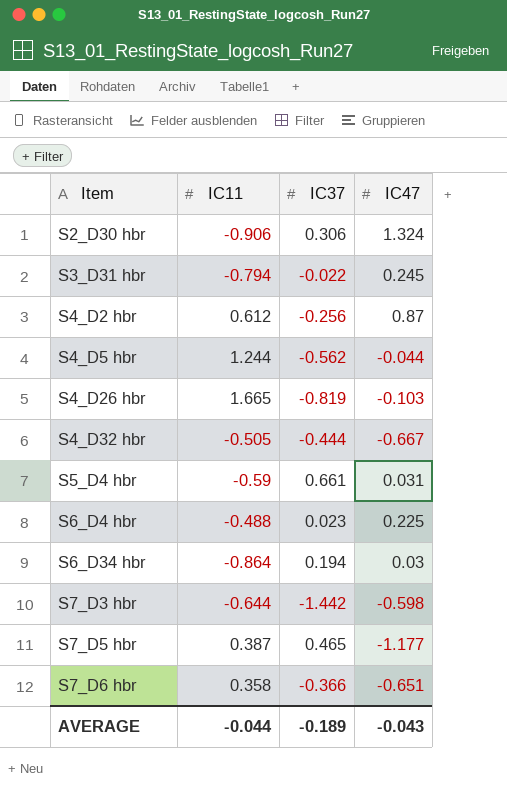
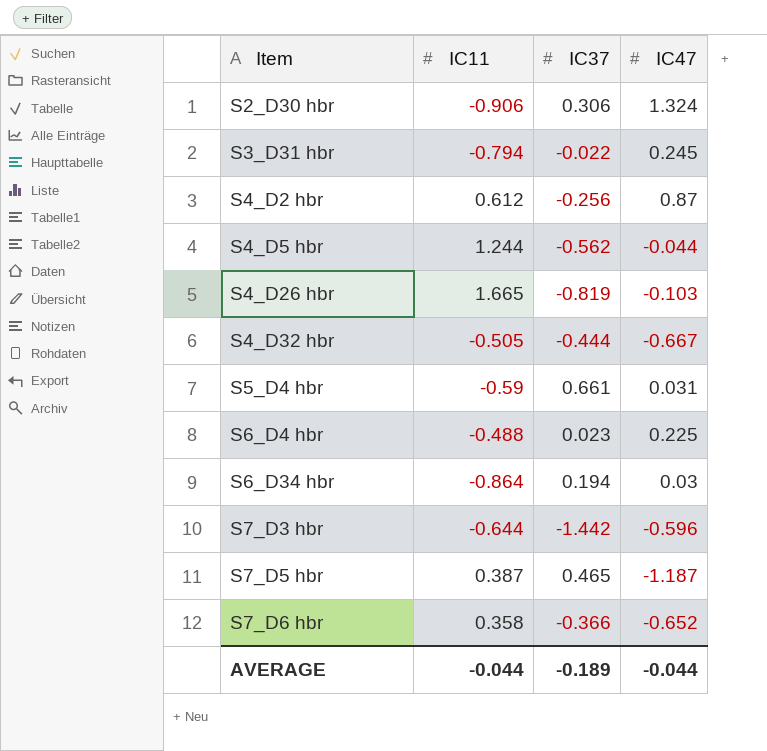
S7_D3 hbr | IC47: -0.598 -> -0.596
S7_D5 hbr | IC47: -1.177 -> -1.187
S7_D6 hbr | IC47: -0.651 -> -0.652
AVERAGE | IC47: -0.043 -> -0.044

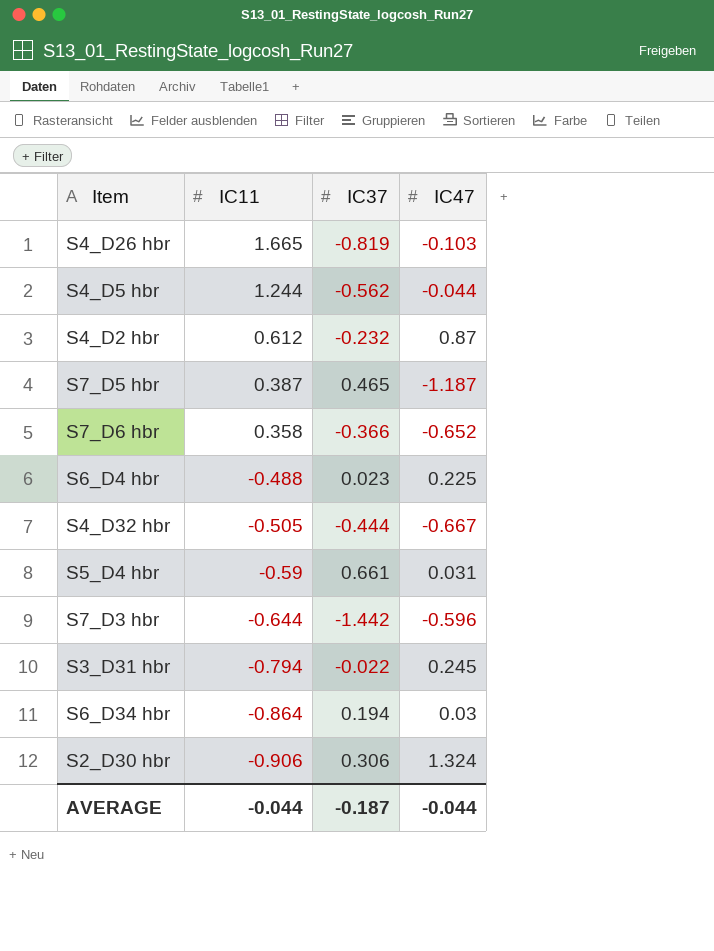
row order: Item ascending -> IC11 descending
S4_D2 hbr | IC37: -0.256 -> -0.232
AVERAGE | IC37: -0.189 -> -0.187

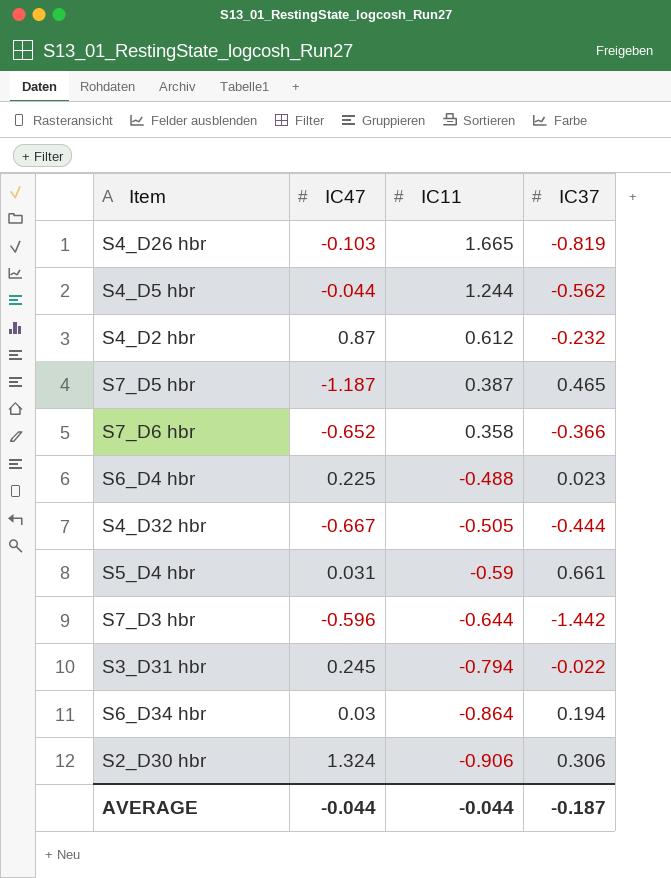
column IC47 | position: 4 -> 2

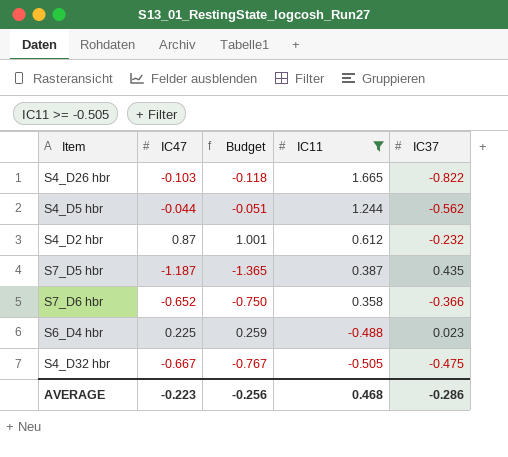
filter: none -> IC11 >= -0.505
column Budget | formula: none -> [IC47] * 1.15
S4_D26 hbr | IC37: -0.819 -> -0.822
S7_D5 hbr | IC37: 0.465 -> 0.435
S4_D32 hbr | IC37: -0.444 -> -0.475
AVERAGE | IC47: -0.044 -> -0.223
AVERAGE | IC11: -0.044 -> 0.468
AVERAGE | IC37: -0.187 -> -0.286

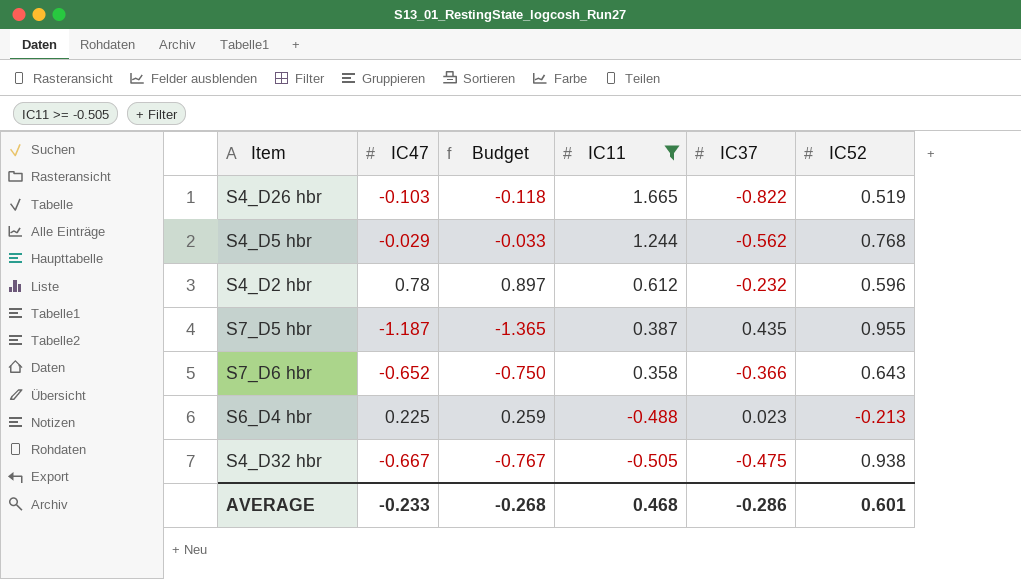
column IC52 | position: none -> 6
S4_D5 hbr | IC47: -0.044 -> -0.029
S4_D5 hbr | Budget: -0.051 -> -0.033
S4_D2 hbr | IC47: 0.87 -> 0.78
S4_D2 hbr | Budget: 1.001 -> 0.897
AVERAGE | IC47: -0.223 -> -0.233
AVERAGE | Budget: -0.256 -> -0.268

